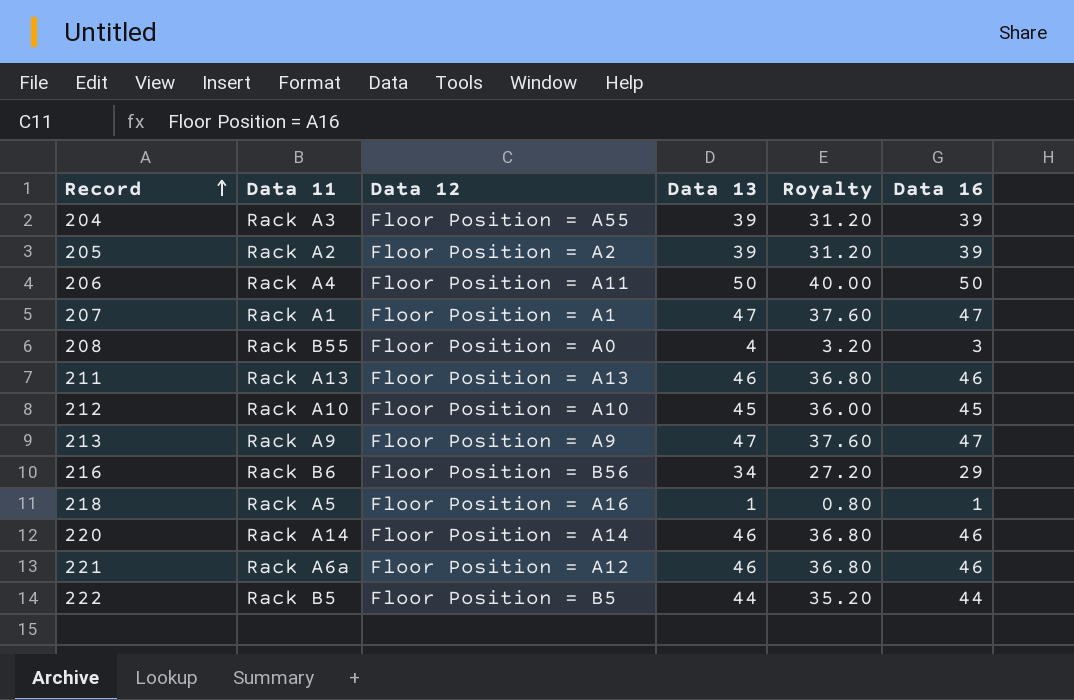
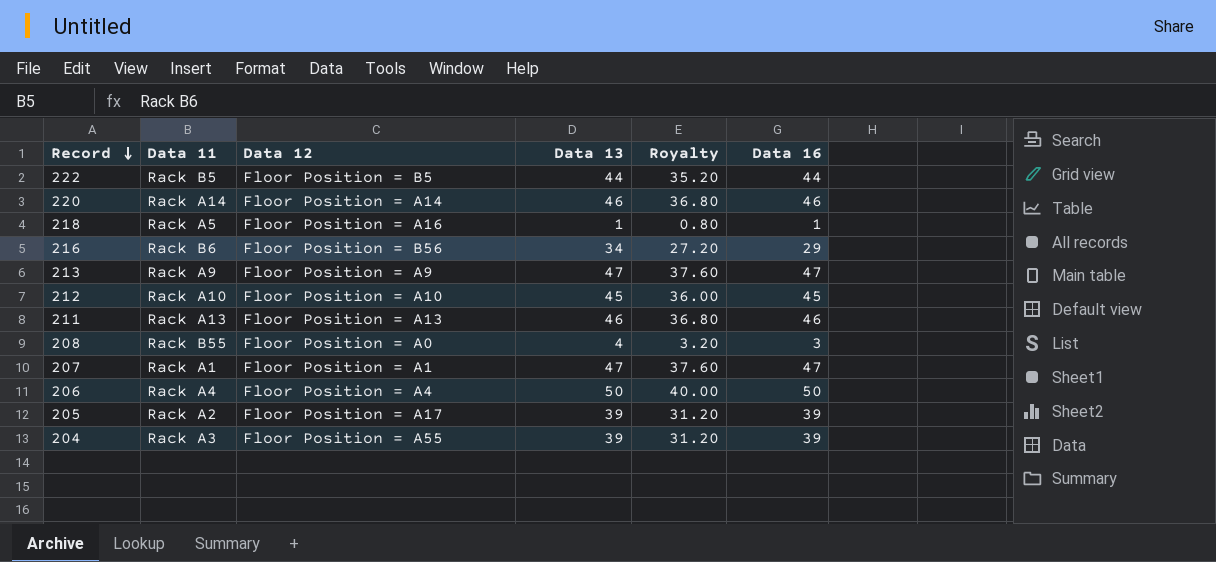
row order: Record ascending -> Record descending
row 221: Rack A6a | Floor Position = A12 | 46 | 36.80 | 46 -> none
206 | Data 12: Floor Position = A11 -> Floor Position = A4
205 | Data 12: Floor Position = A2 -> Floor Position = A17

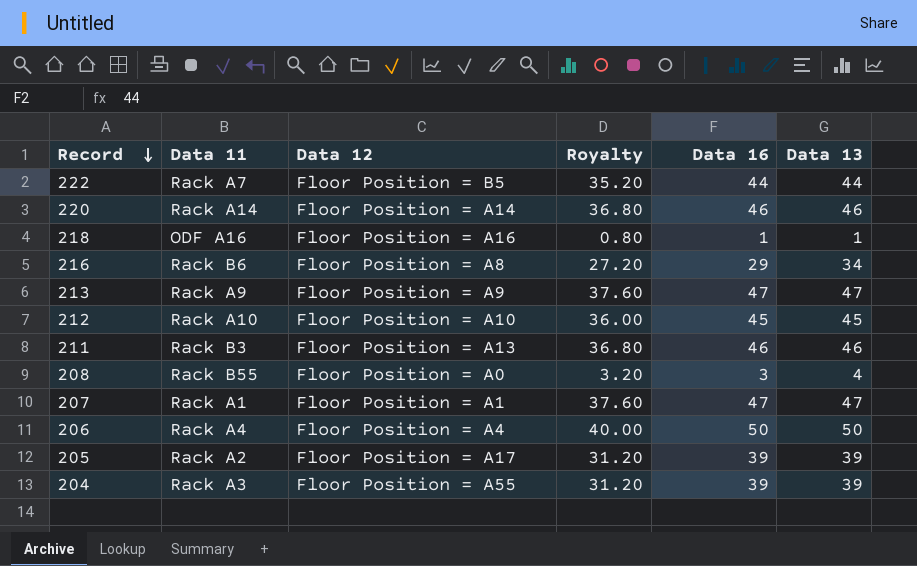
column Data 13 | position: 4 -> 6
222 | Data 11: Rack B5 -> Rack A7
218 | Data 11: Rack A5 -> ODF A16
216 | Data 12: Floor Position = B56 -> Floor Position = A8
211 | Data 11: Rack A13 -> Rack B3

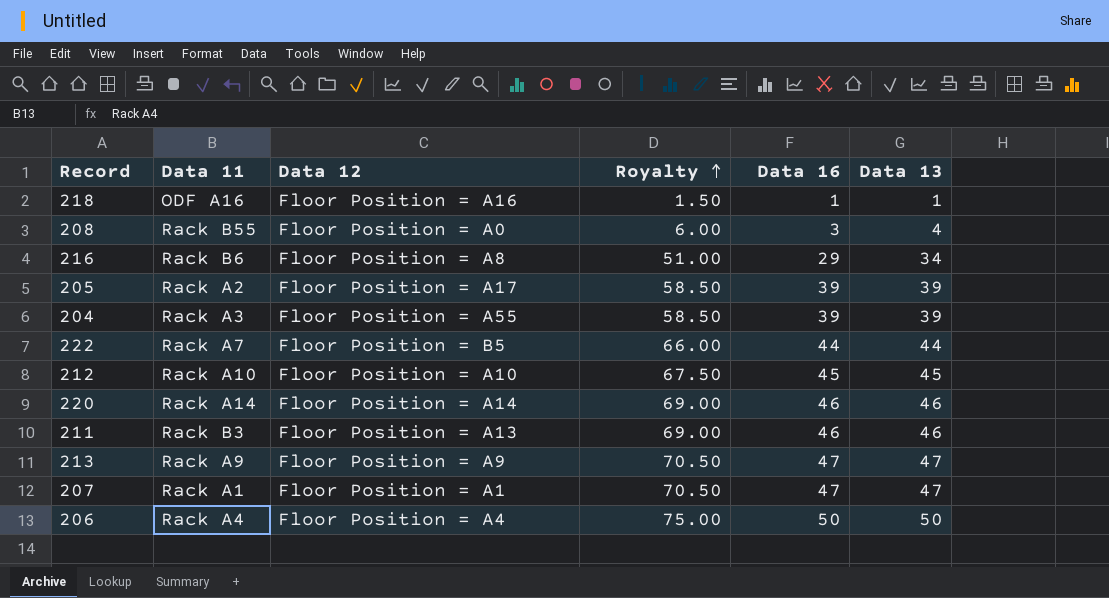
row order: Record descending -> Royalty ascending
column Royalty | formula: [Data 13] * 0.8 -> [Data 13] * 1.5

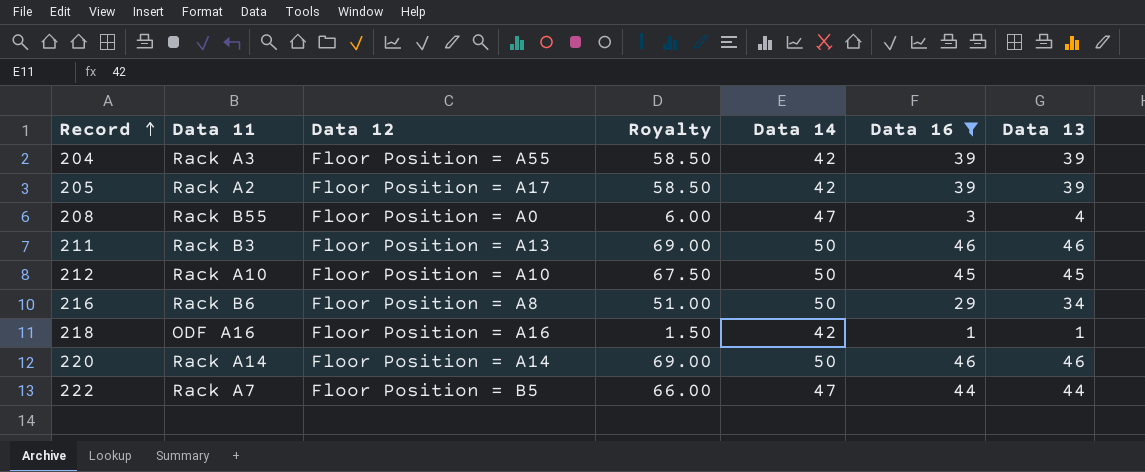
filter: none -> Data 16 <= 46
row order: Royalty ascending -> Record ascending
column Data 14 | position: none -> 5

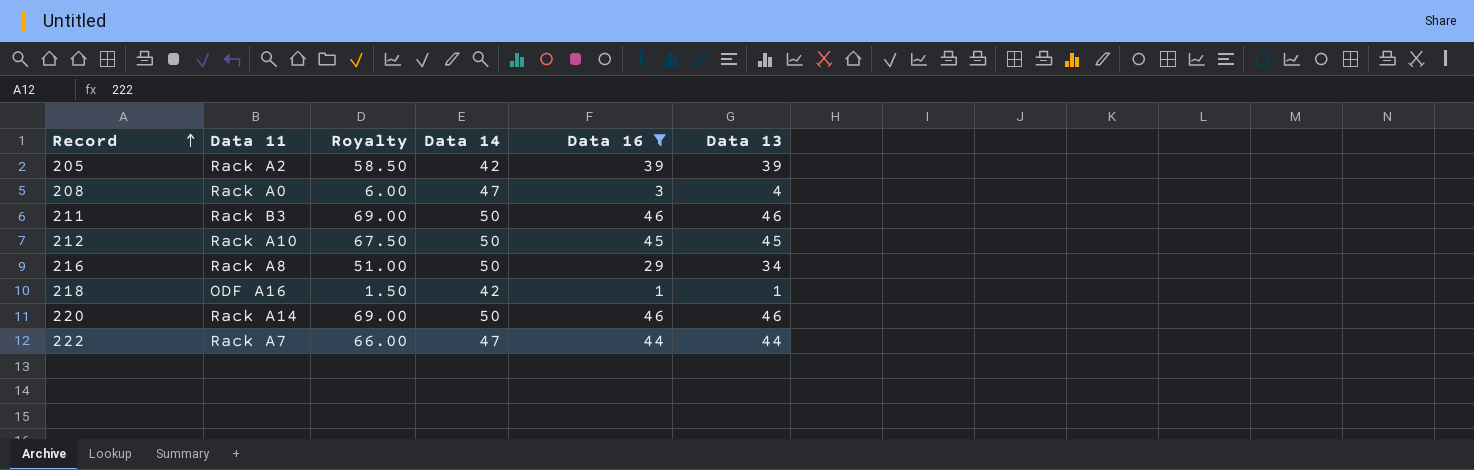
column Data 12 | position: 3 -> none
row 204: Rack A3 | Floor Position = A55 | 58.50 | 42 | 39 | 39 -> none
208 | Data 11: Rack B55 -> Rack A0
216 | Data 11: Rack B6 -> Rack A8

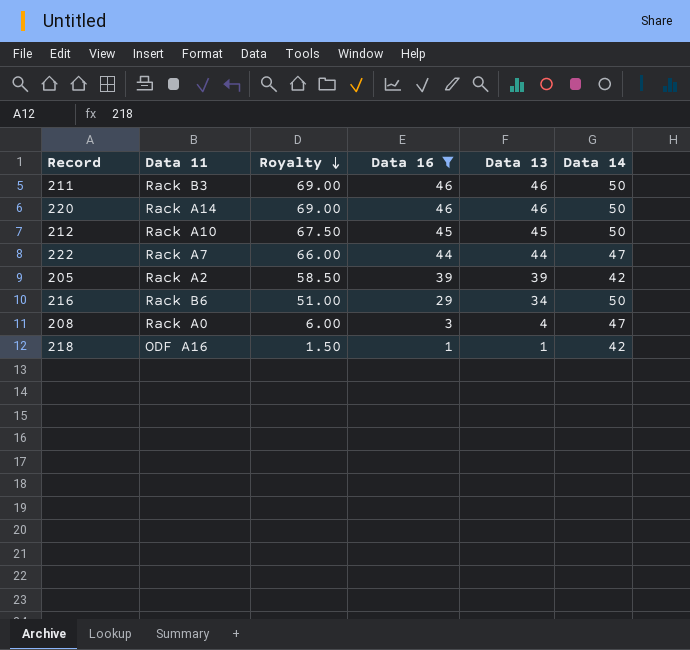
row order: Record ascending -> Royalty descending
column Data 14 | position: 4 -> 6
216 | Data 11: Rack A8 -> Rack B6

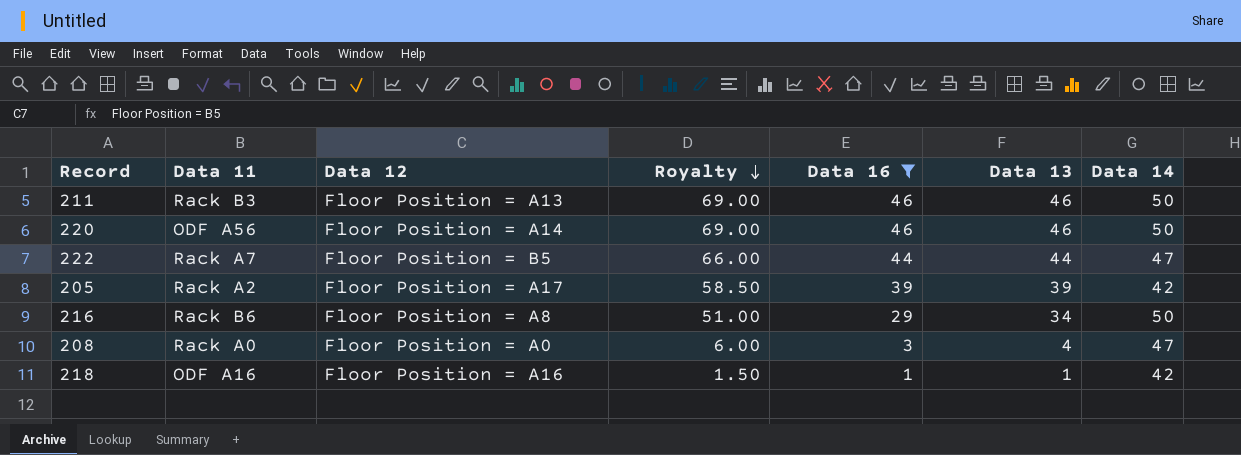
column Data 12 | position: none -> 3
row 212: Rack A10 | 67.50 | 45 | 45 | 50 -> none
220 | Data 11: Rack A14 -> ODF A56

